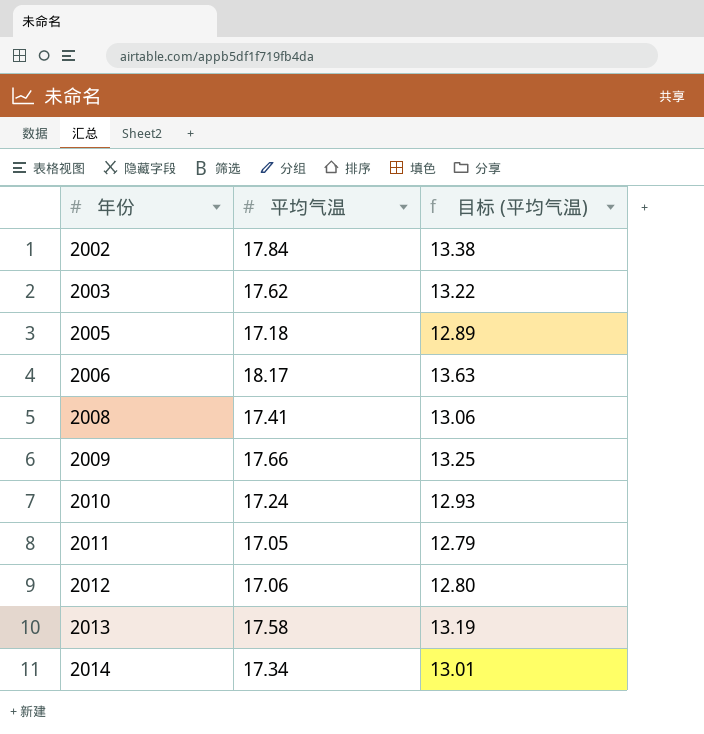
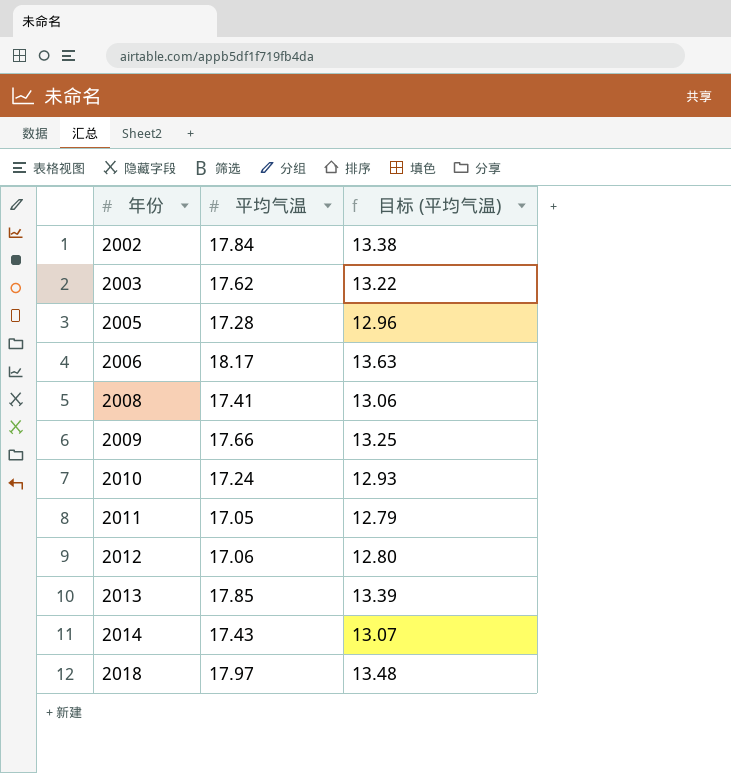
2005 | 平均气温: 17.18 -> 17.28
2005 | 目标 (平均气温): 12.89 -> 12.96
2013 | 平均气温: 17.58 -> 17.85
2013 | 目标 (平均气温): 13.19 -> 13.39
2014 | 平均气温: 17.34 -> 17.43
2014 | 目标 (平均气温): 13.01 -> 13.07
row 2018: none -> 17.97 | 13.48

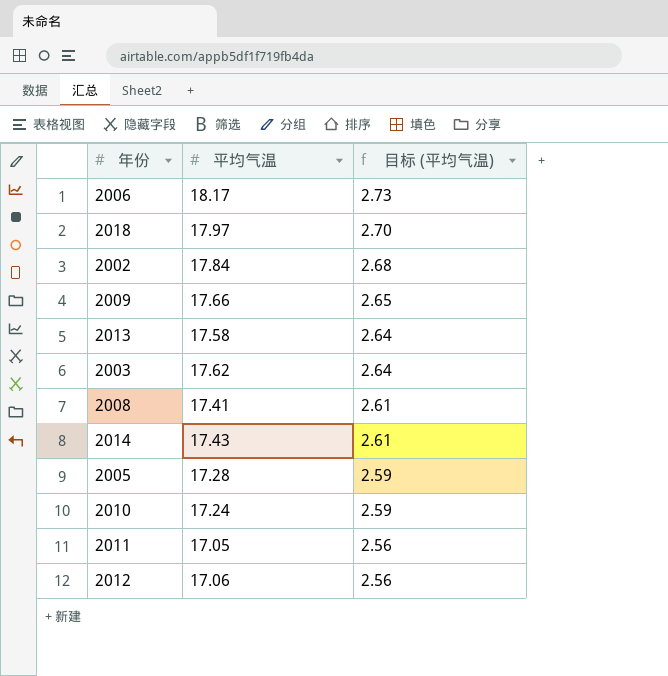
row order: 年份 ascending -> 目标 (平均气温) descending
column 目标 (平均气温) | formula: [平均气温] * 0.75 -> [平均气温] * 0.15
2013 | 平均气温: 17.85 -> 17.58

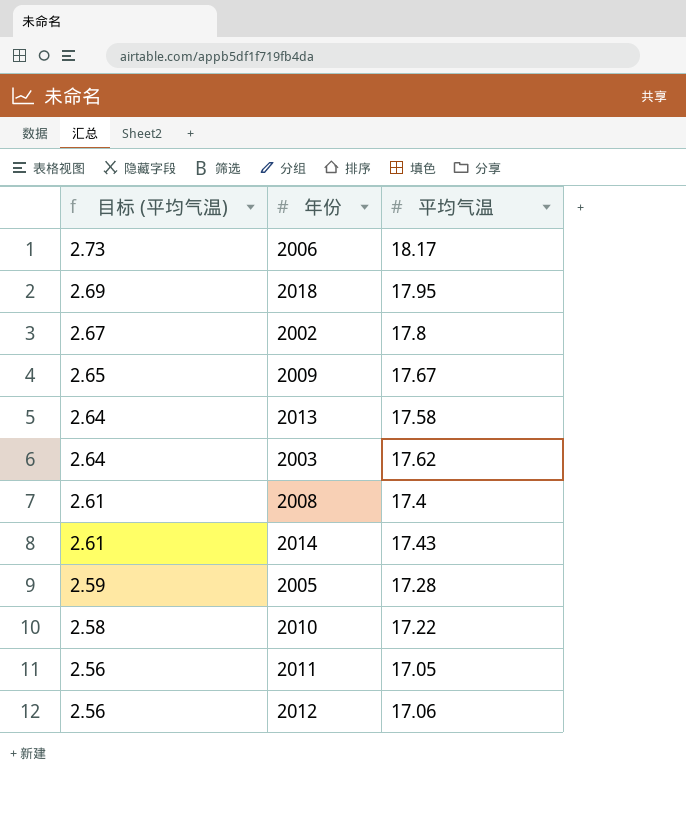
column 目标 (平均气温) | position: 3 -> 1
2018 | 目标 (平均气温): 2.70 -> 2.69
2018 | 平均气温: 17.97 -> 17.95
2002 | 目标 (平均气温): 2.68 -> 2.67
2002 | 平均气温: 17.84 -> 17.8
2009 | 平均气温: 17.66 -> 17.67
2008 | 平均气温: 17.41 -> 17.4
2010 | 目标 (平均气温): 2.59 -> 2.58
2010 | 平均气温: 17.24 -> 17.22

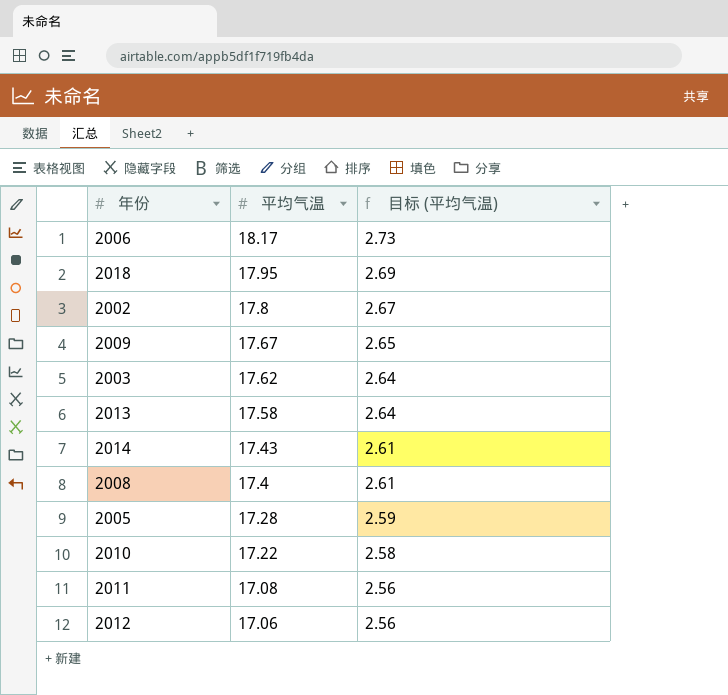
row order: 目标 (平均气温) descending -> 平均气温 descending
column 目标 (平均气温) | position: 1 -> 3
2011 | 平均气温: 17.05 -> 17.08

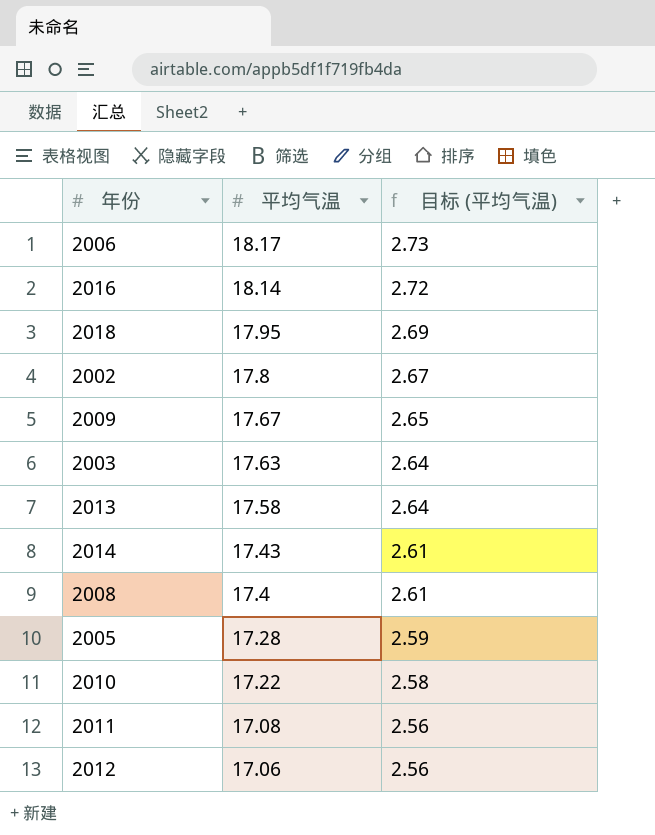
row 2016: none -> 18.14 | 2.72
2003 | 平均气温: 17.62 -> 17.63

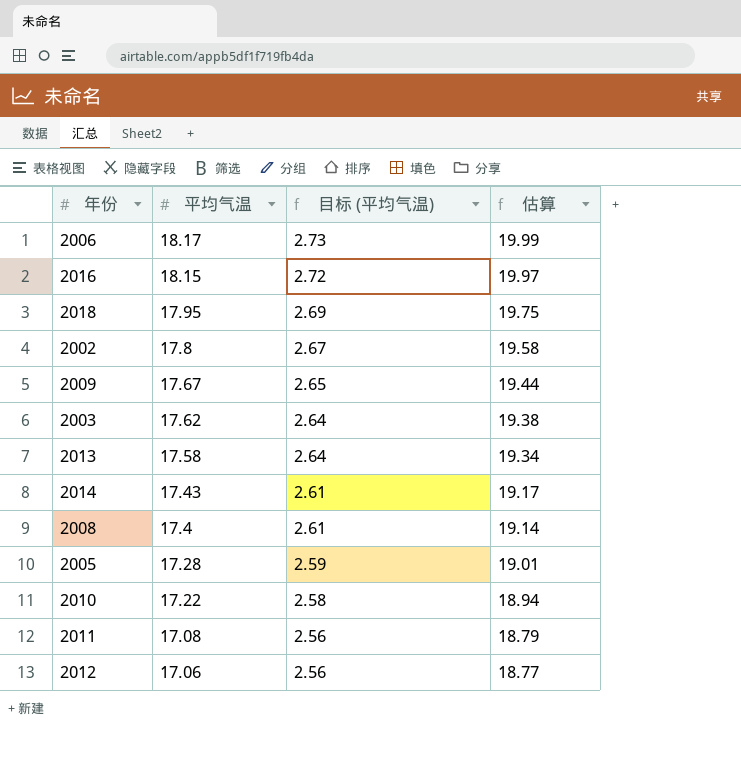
column 估算 | formula: none -> [平均气温] * 1.1
2016 | 平均气温: 18.14 -> 18.15
2003 | 平均气温: 17.63 -> 17.62

